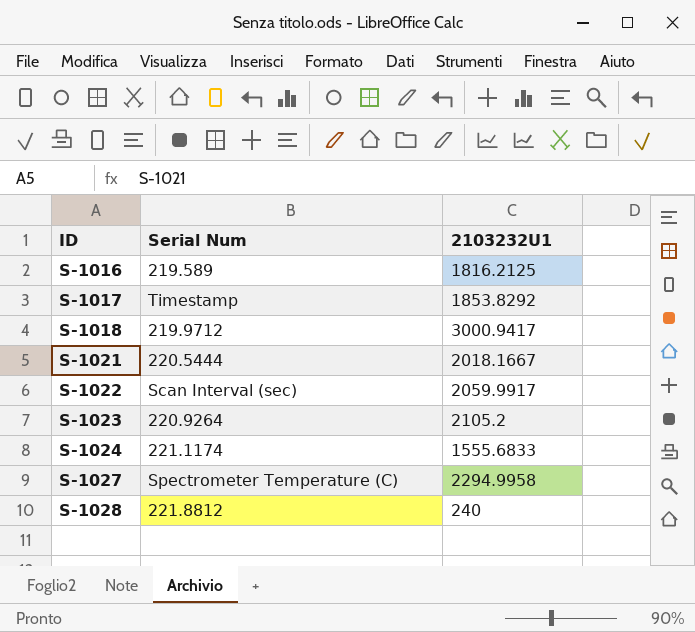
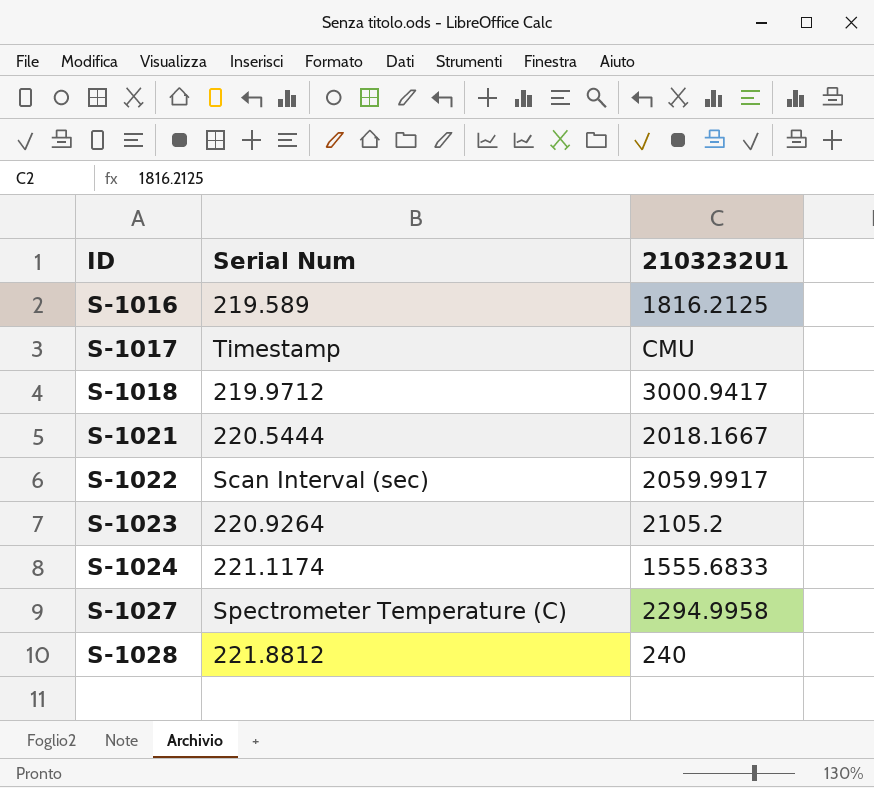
S-1017 | 2103232U1: 1853.8292 -> CMU

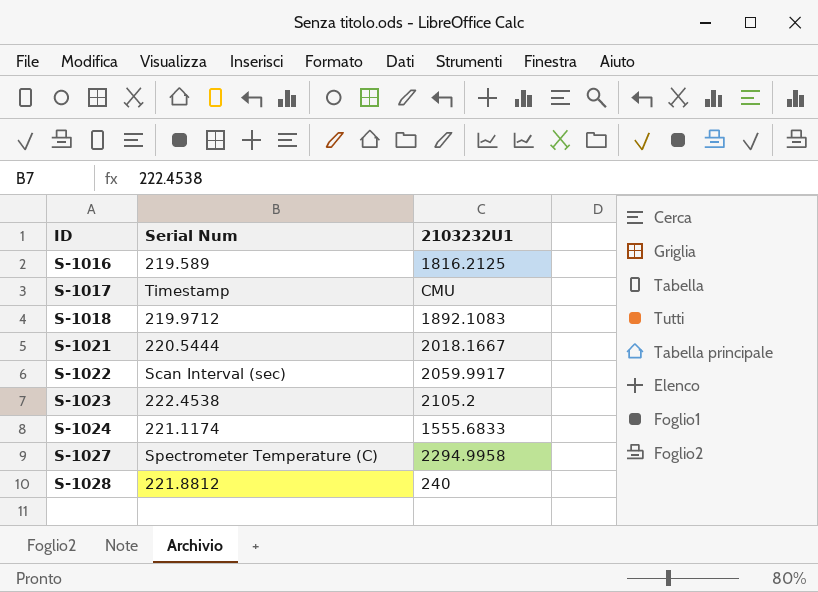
S-1018 | 2103232U1: 3000.9417 -> 1892.1083
S-1023 | Serial Num: 220.9264 -> 222.4538

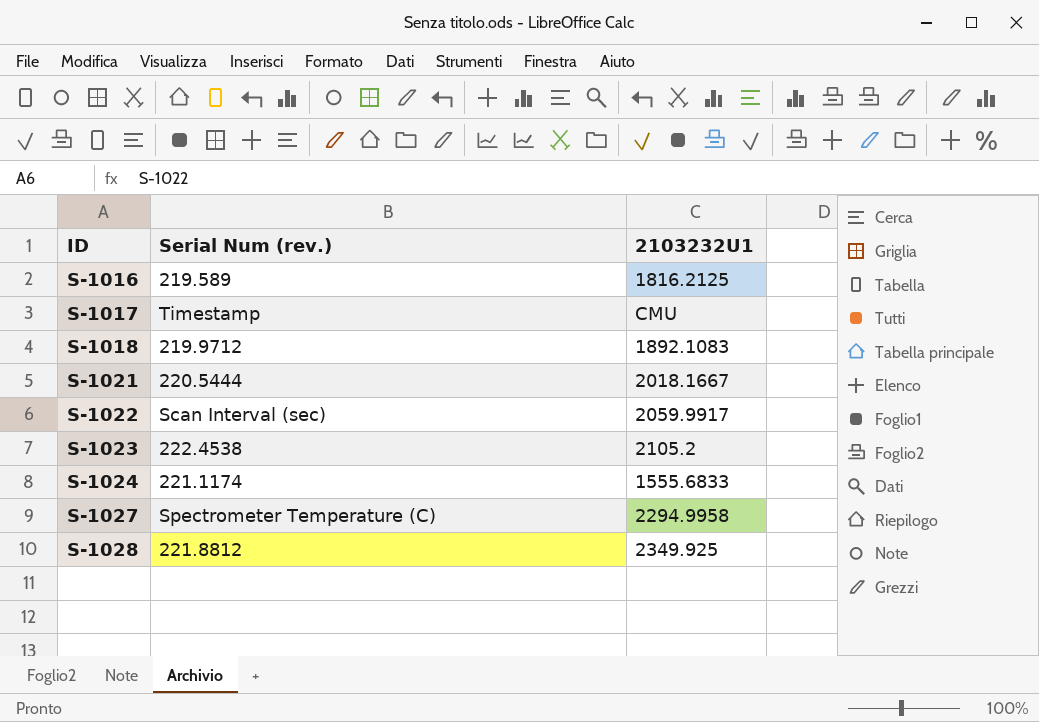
column name: Serial Num -> Serial Num (rev.)
S-1028 | 2103232U1: 240 -> 2349.925

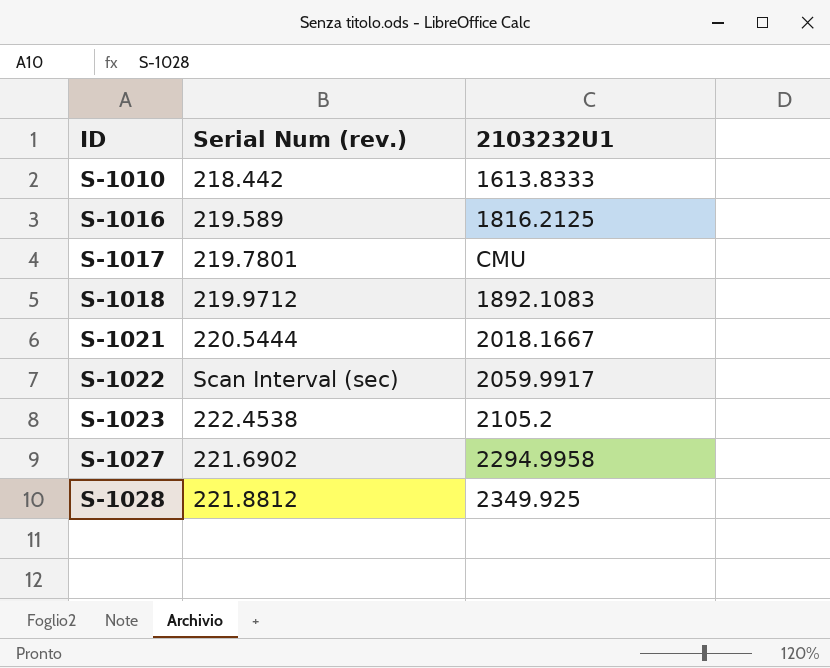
row S-1024: 221.1174 | 1555.6833 -> none
row S-1010: none -> 218.442 | 1613.8333
S-1017 | Serial Num (rev.): Timestamp -> 219.7801
S-1027 | Serial Num (rev.): Spectrometer Temperature (C) -> 221.6902

